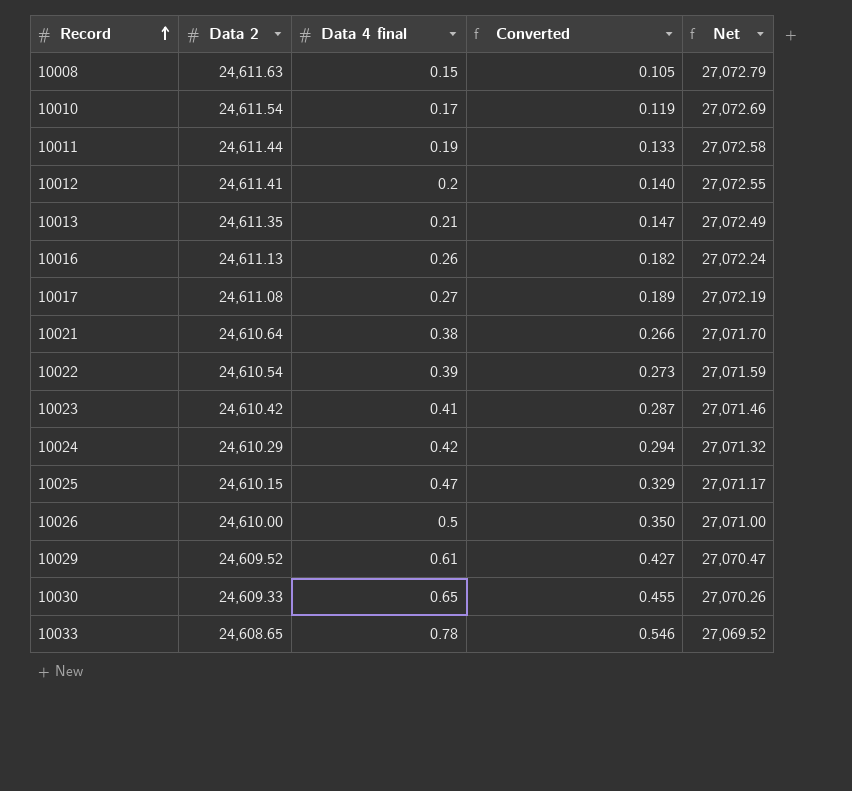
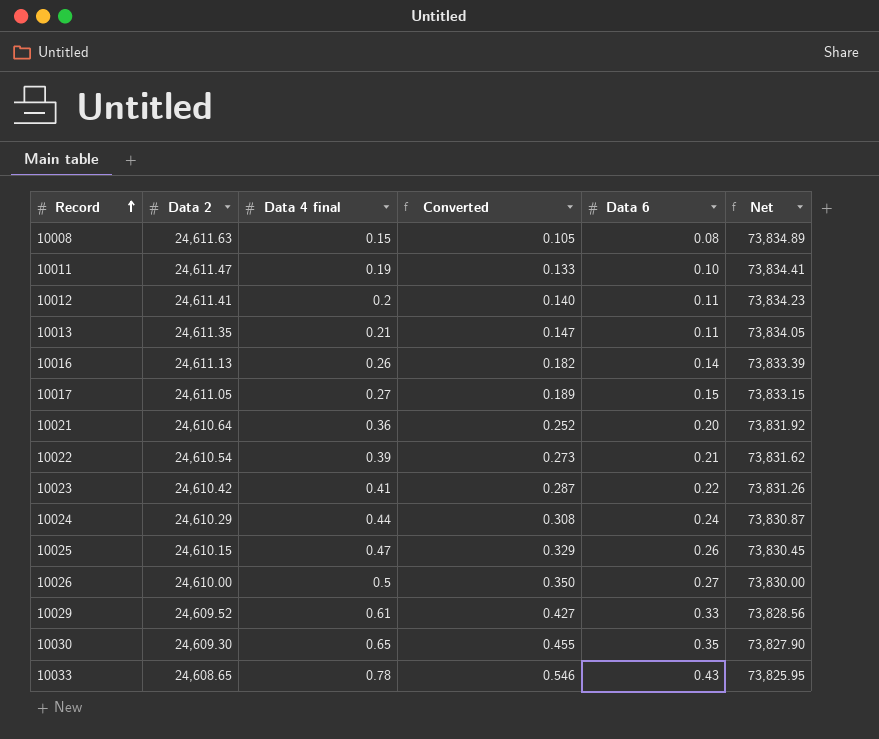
column Data 6 | position: none -> 5
column Net | formula: [Data 2] * 1.1 -> [Data 2] * 3
row 10010: 24,611.54 | 0.17 | 0.119 | 27,072.69 -> none
10011 | Data 2: 24,611.44 -> 24,611.47
10017 | Data 2: 24,611.08 -> 24,611.05
10021 | Data 4 final: 0.38 -> 0.36
10021 | Converted: 0.266 -> 0.252
10024 | Data 4 final: 0.42 -> 0.44
10024 | Converted: 0.294 -> 0.308
10030 | Data 2: 24,609.33 -> 24,609.30

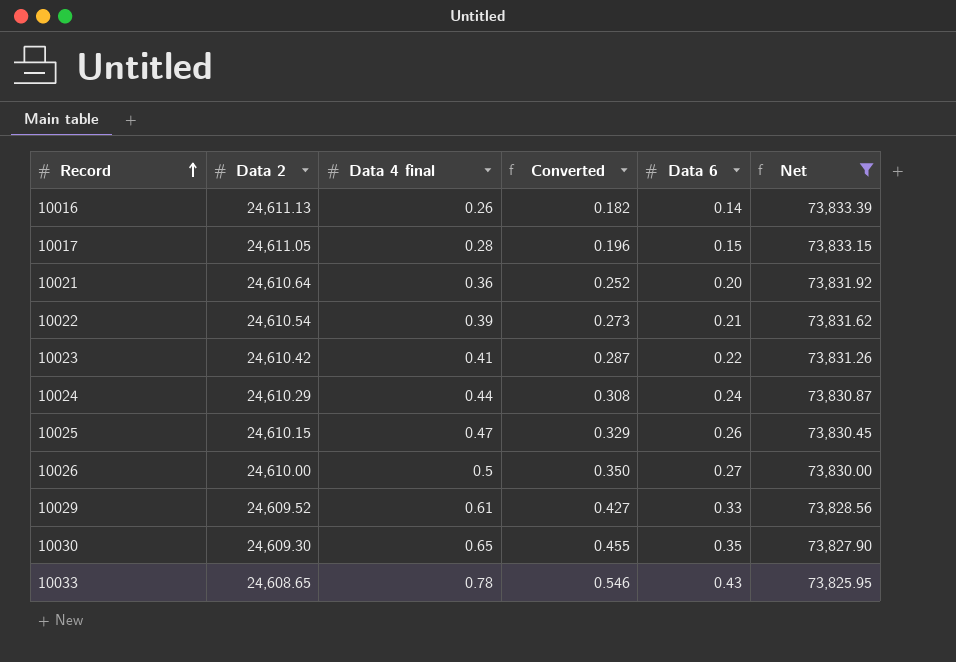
filter: none -> Net <= 73,833.39
10017 | Data 4 final: 0.27 -> 0.28
10017 | Converted: 0.189 -> 0.196

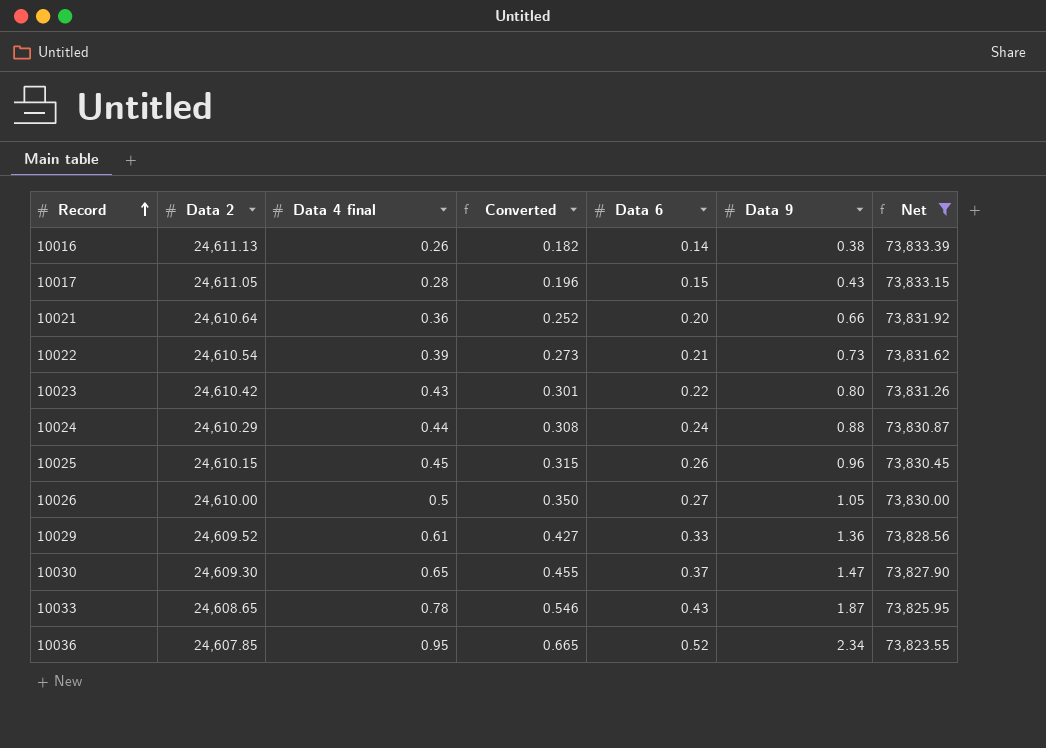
column Data 9 | position: none -> 6
10023 | Data 4 final: 0.41 -> 0.43
10023 | Converted: 0.287 -> 0.301
10025 | Data 4 final: 0.47 -> 0.45
10025 | Converted: 0.329 -> 0.315
10030 | Data 6: 0.35 -> 0.37
row 10036: none -> 24,607.85 | 0.95 | 0.665 | 0.52 | 2.34 | 73,823.55

